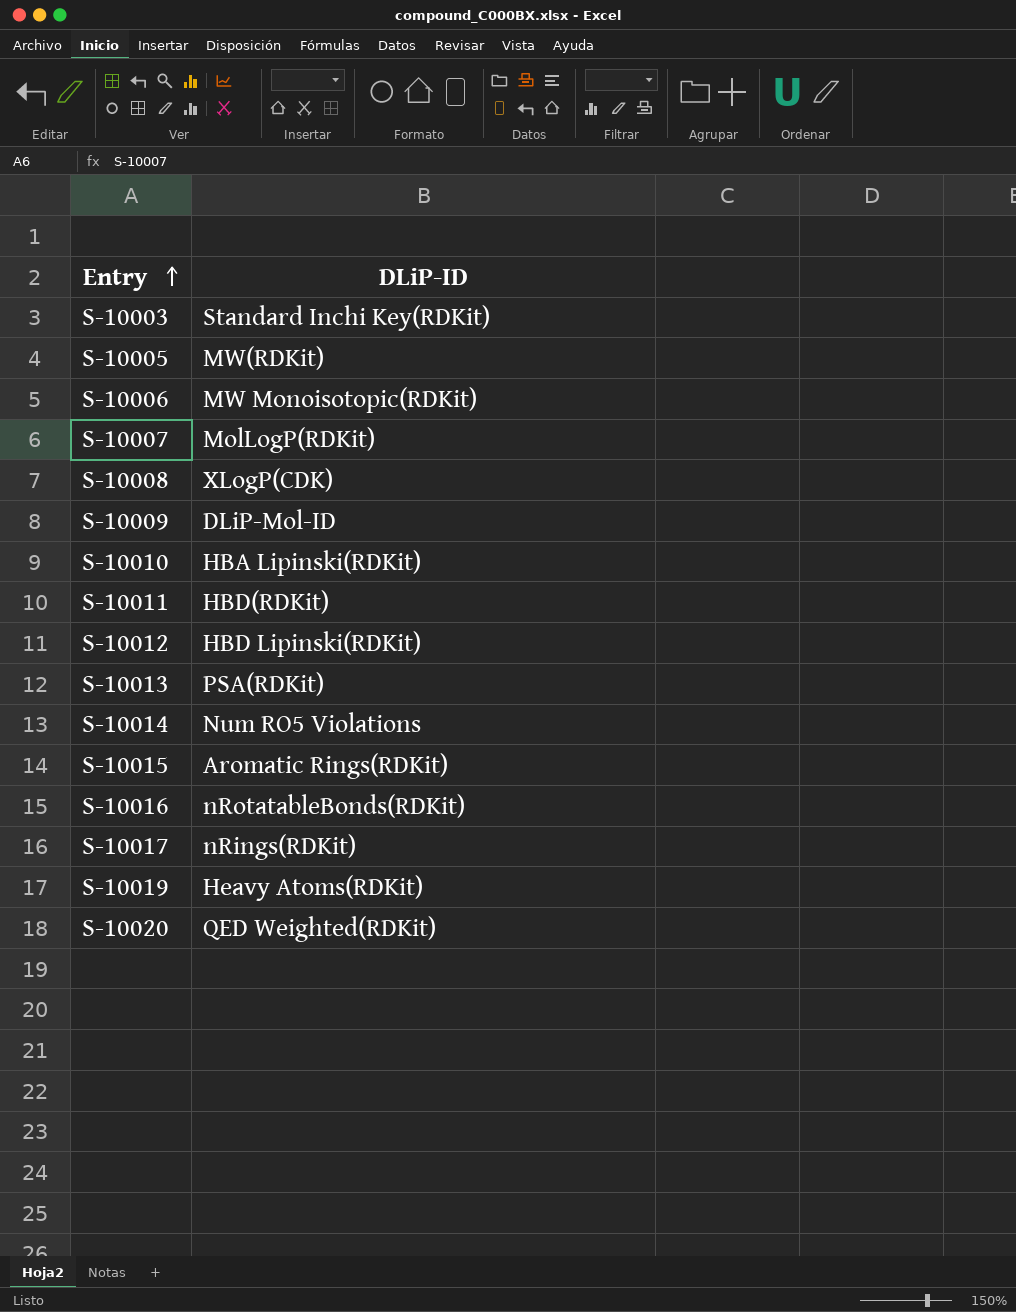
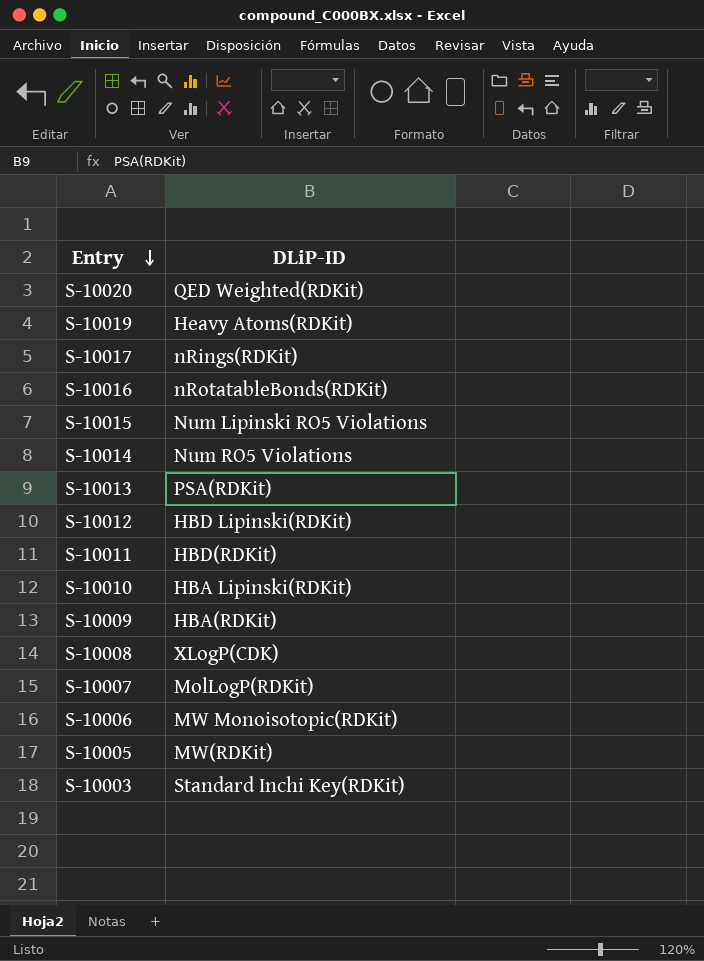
row order: Entry ascending -> Entry descending
S-10015 | DLiP-ID: Aromatic Rings(RDKit) -> Num Lipinski RO5 Violations
S-10009 | DLiP-ID: DLiP-Mol-ID -> HBA(RDKit)

